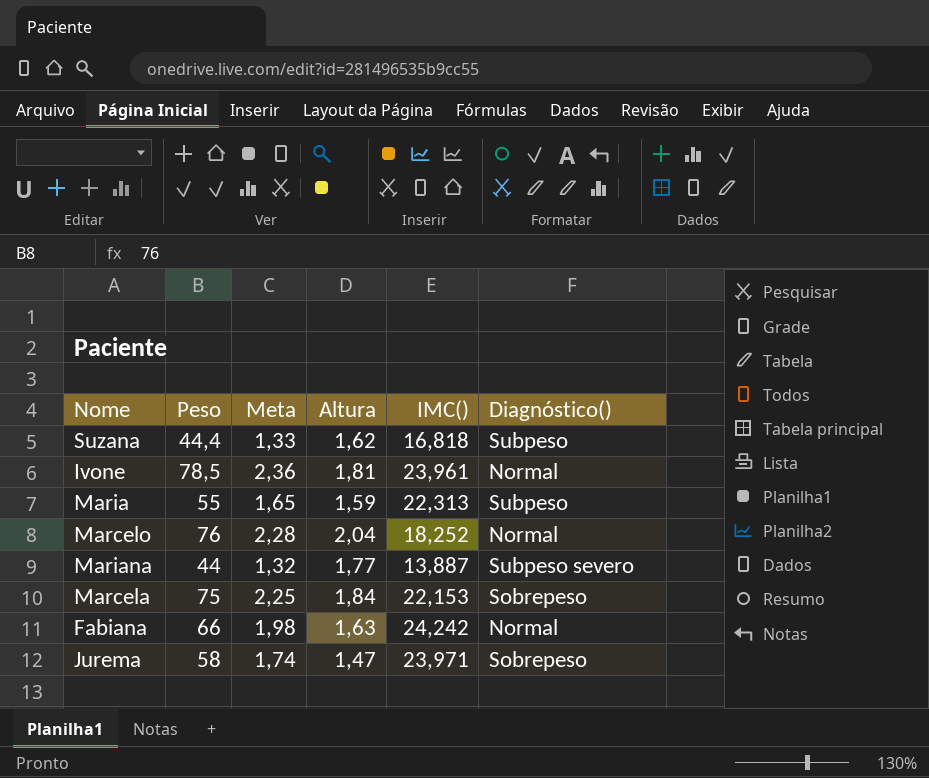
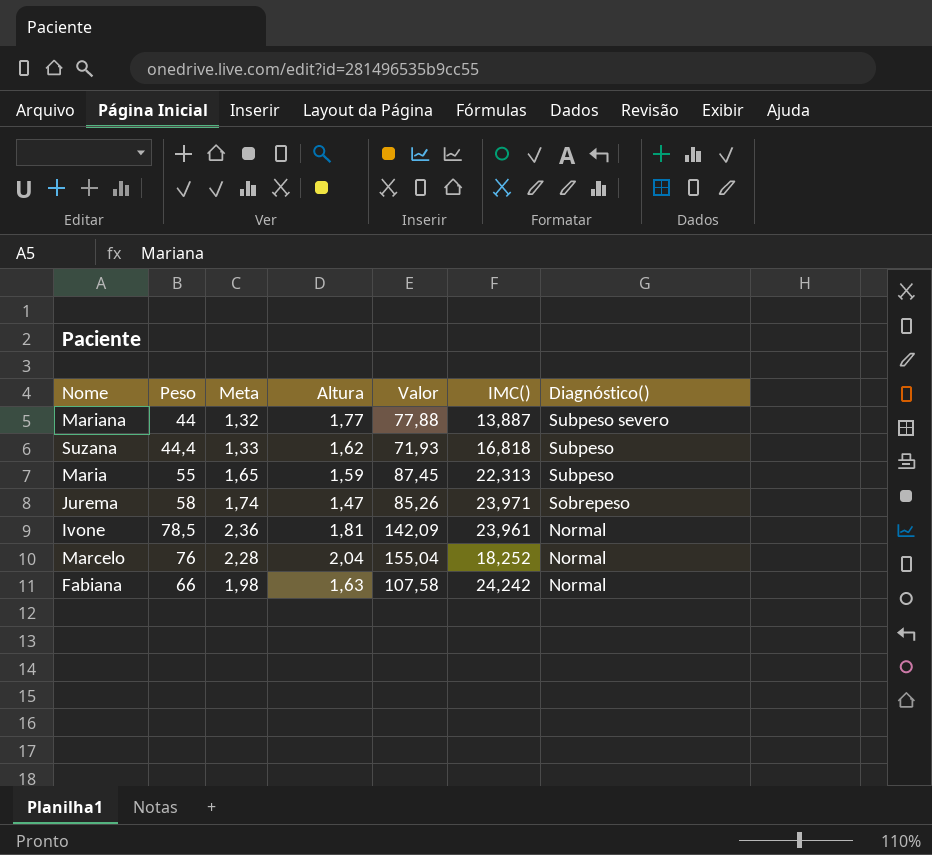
row order: none -> Diagnóstico() descending
column Valor | formula: none -> [Peso] * [Altura]
row Marcela: 75 | 2,25 | 1,84 | 22,153 | Sobrepeso -> none

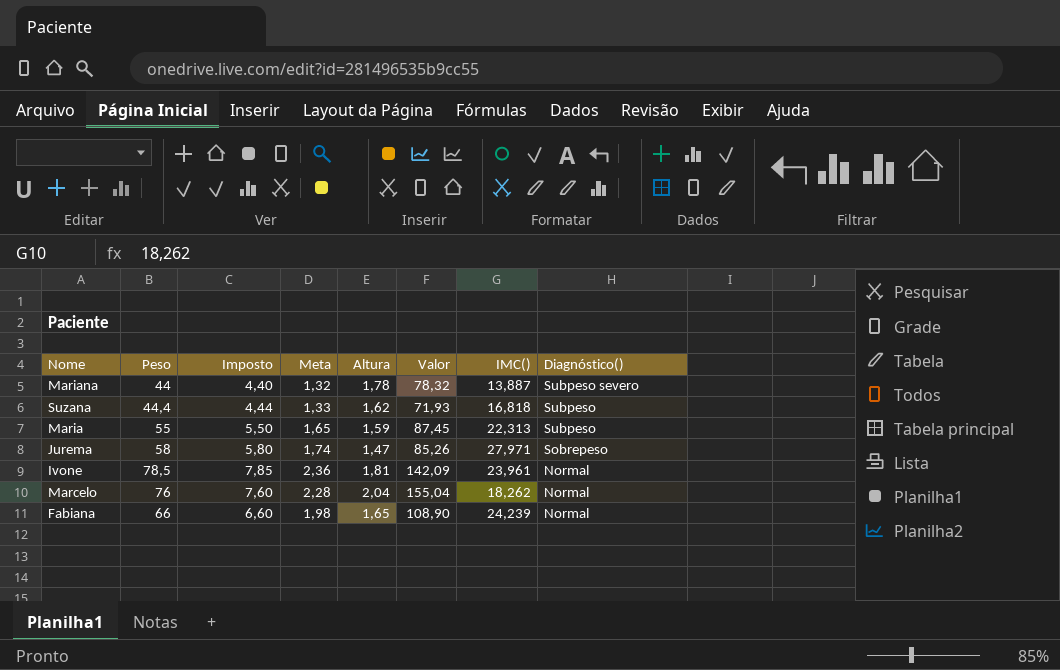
column Imposto | formula: none -> [Peso] * 0,1
Mariana | Altura: 1,77 -> 1,78
Mariana | Valor: 77,88 -> 78,32
Jurema | IMC(): 23,971 -> 27,971
Marcelo | IMC(): 18,252 -> 18,262
Fabiana | Altura: 1,63 -> 1,65
Fabiana | Valor: 107,58 -> 108,90
Fabiana | IMC(): 24,242 -> 24,239

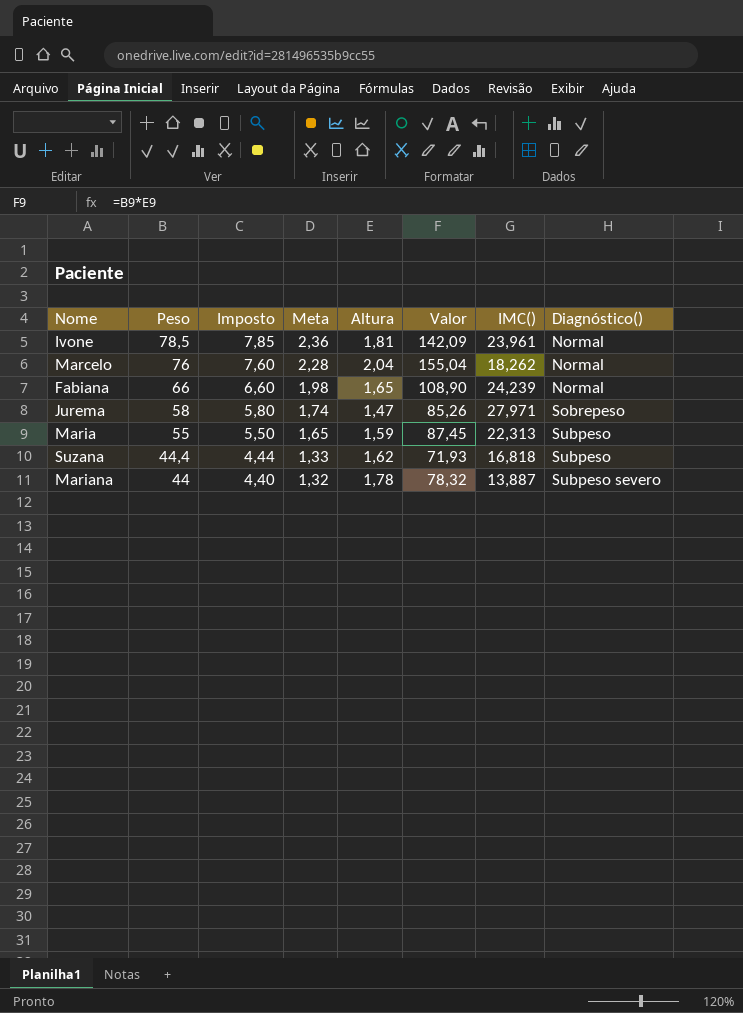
row order: Diagnóstico() descending -> Peso descending

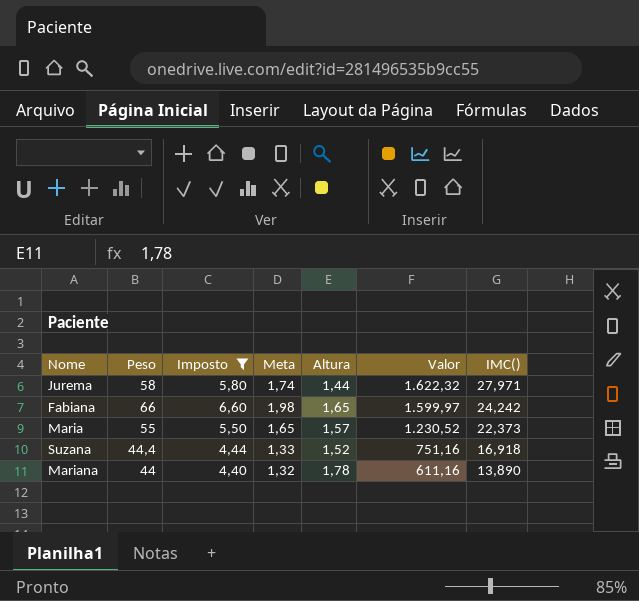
filter: none -> Imposto <= 6,60
row order: Peso descending -> Valor descending
column Diagnóstico() | position: 8 -> none
column Valor | formula: [Peso] * [Altura] -> [Peso] * [IMC()]
Jurema | Altura: 1,47 -> 1,44
Fabiana | IMC(): 24,239 -> 24,242
Maria | Altura: 1,59 -> 1,57
Maria | IMC(): 22,313 -> 22,373
Suzana | Altura: 1,62 -> 1,52
Suzana | IMC(): 16,818 -> 16,918
Mariana | IMC(): 13,887 -> 13,890

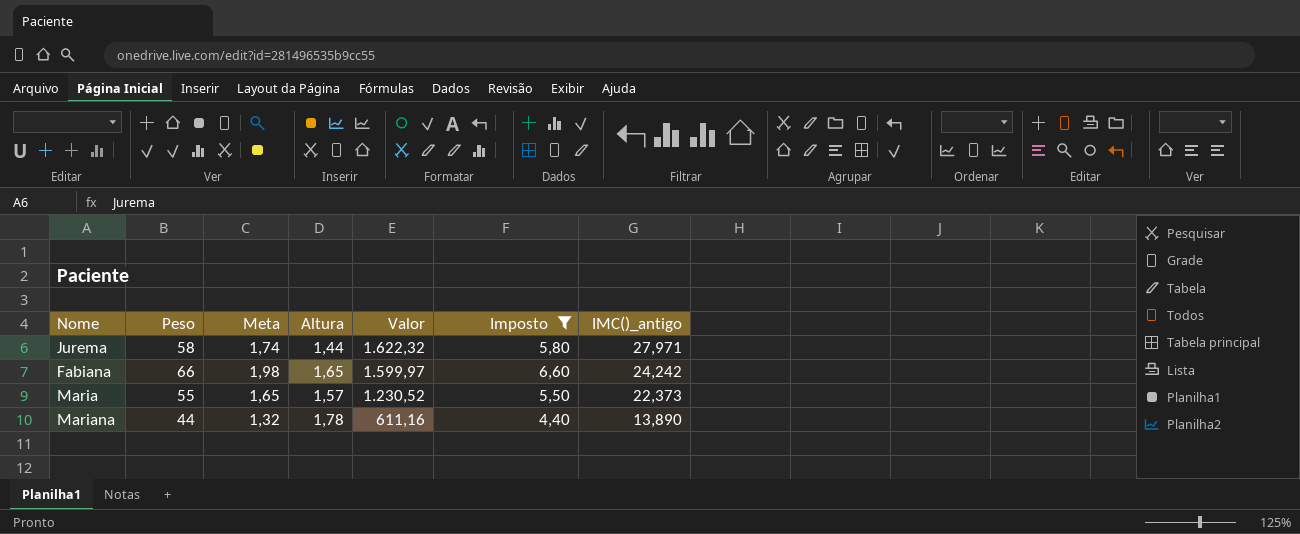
column Imposto | position: 3 -> 6
column name: IMC() -> IMC()_antigo
row Suzana: 44,4 | 4,44 | 1,33 | 1,52 | 751,16 | 16,918 -> none

